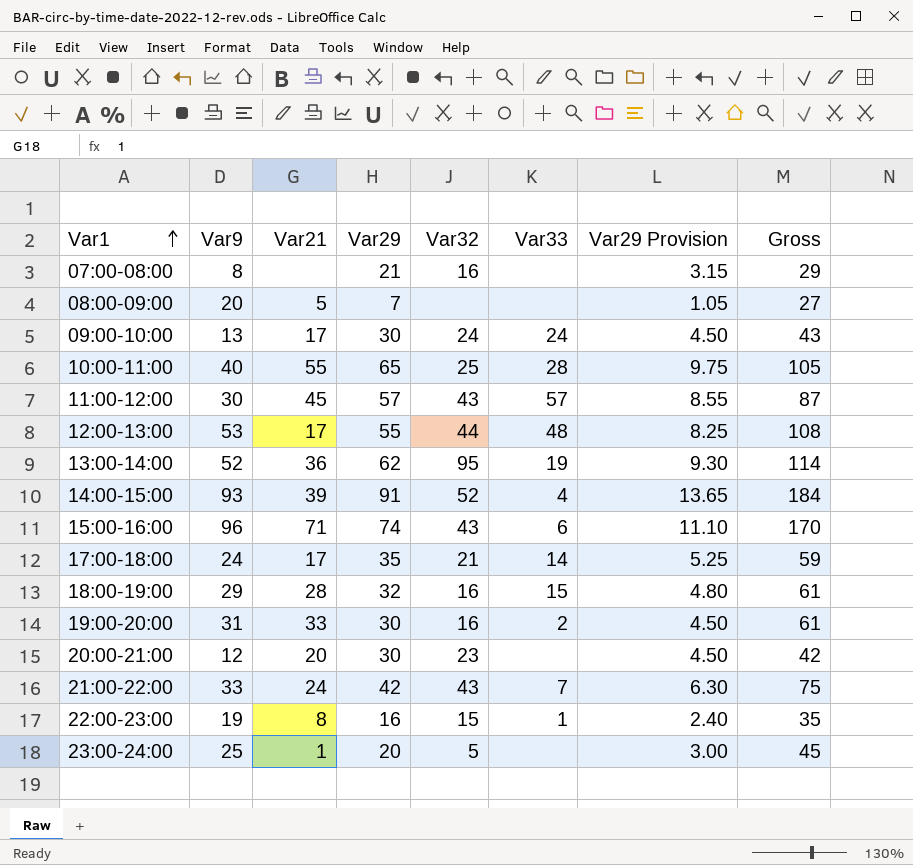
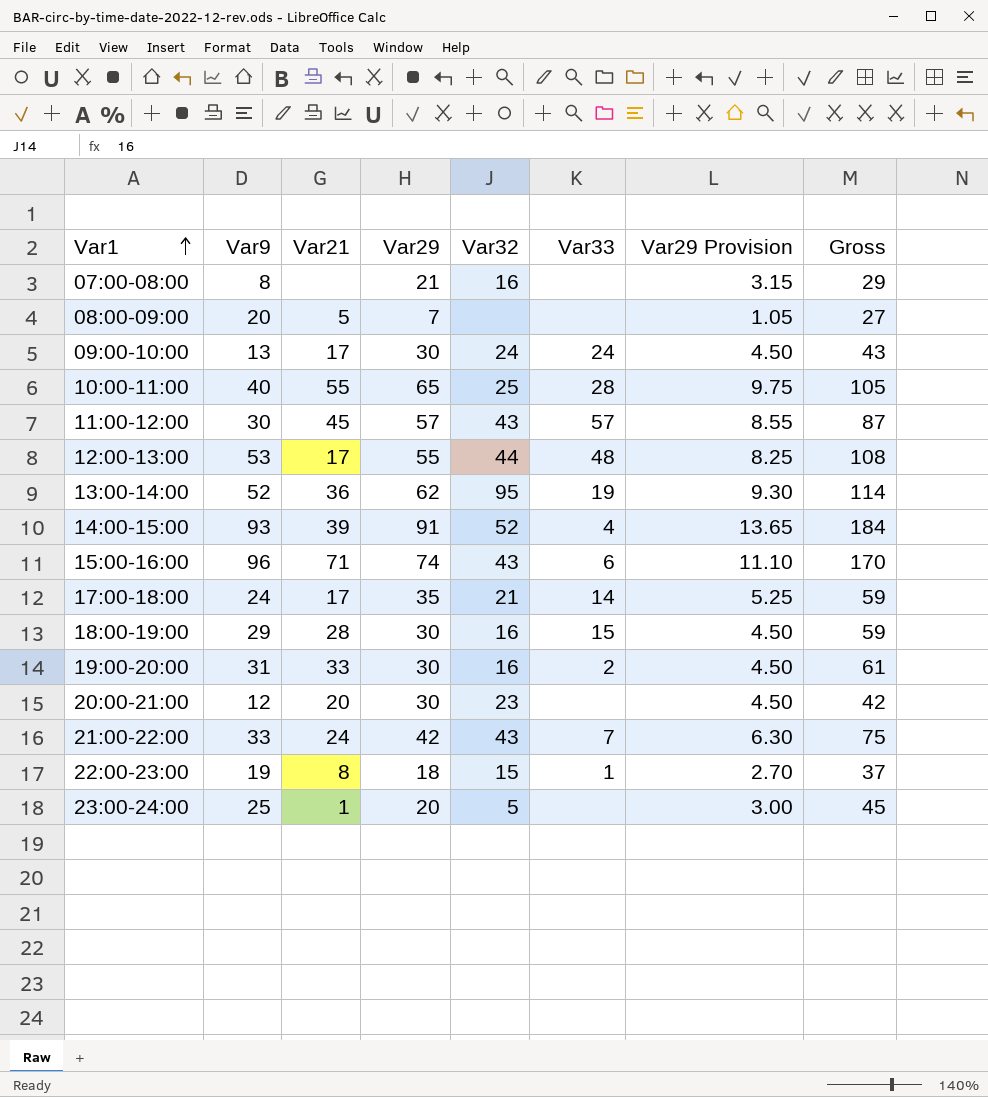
18:00-19:00 | Var29: 32 -> 30
18:00-19:00 | Var29 Provision: 4.80 -> 4.50
18:00-19:00 | Gross: 61 -> 59
22:00-23:00 | Var29: 16 -> 18
22:00-23:00 | Var29 Provision: 2.40 -> 2.70
22:00-23:00 | Gross: 35 -> 37

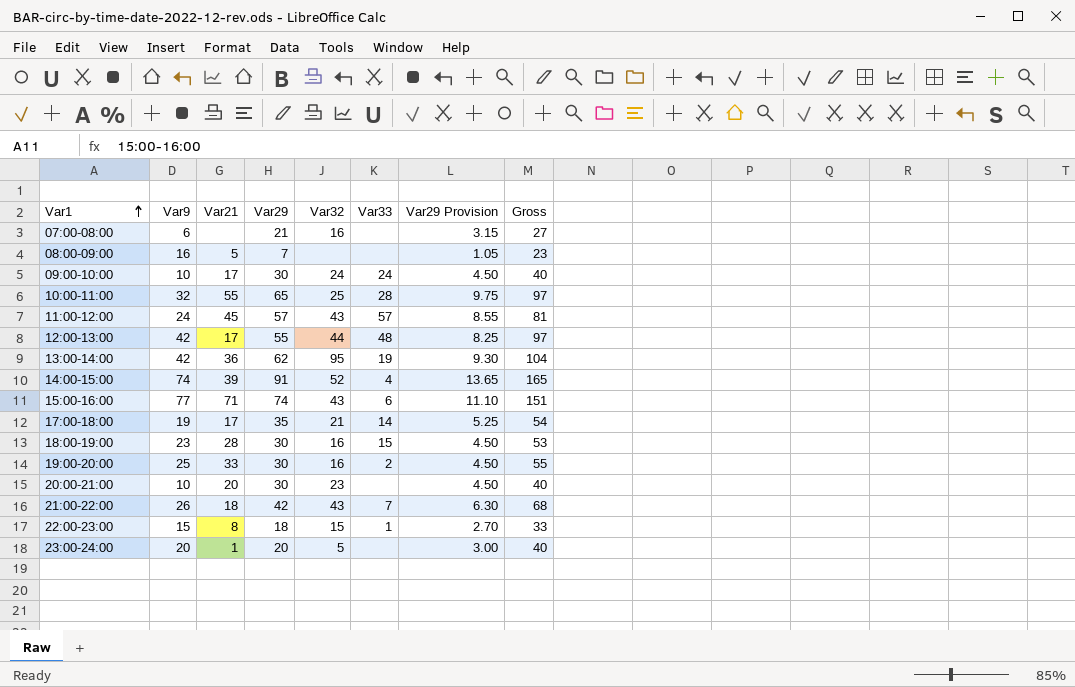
07:00-08:00 | Var9: 8 -> 6
07:00-08:00 | Gross: 29 -> 27
08:00-09:00 | Var9: 20 -> 16
08:00-09:00 | Gross: 27 -> 23
09:00-10:00 | Var9: 13 -> 10
09:00-10:00 | Gross: 43 -> 40
10:00-11:00 | Var9: 40 -> 32
10:00-11:00 | Gross: 105 -> 97
11:00-12:00 | Var9: 30 -> 24
11:00-12:00 | Gross: 87 -> 81
12:00-13:00 | Var9: 53 -> 42
12:00-13:00 | Gross: 108 -> 97
13:00-14:00 | Var9: 52 -> 42
13:00-14:00 | Gross: 114 -> 104
14:00-15:00 | Var9: 93 -> 74
14:00-15:00 | Gross: 184 -> 165
15:00-16:00 | Var9: 96 -> 77
15:00-16:00 | Gross: 170 -> 151
17:00-18:00 | Var9: 24 -> 19
17:00-18:00 | Gross: 59 -> 54
18:00-19:00 | Var9: 29 -> 23
18:00-19:00 | Gross: 59 -> 53
19:00-20:00 | Var9: 31 -> 25
19:00-20:00 | Gross: 61 -> 55
20:00-21:00 | Var9: 12 -> 10
20:00-21:00 | Gross: 42 -> 40
21:00-22:00 | Var9: 33 -> 26
21:00-22:00 | Var21: 24 -> 18
21:00-22:00 | Gross: 75 -> 68
22:00-23:00 | Var9: 19 -> 15
22:00-23:00 | Gross: 37 -> 33
23:00-24:00 | Var9: 25 -> 20
23:00-24:00 | Gross: 45 -> 40

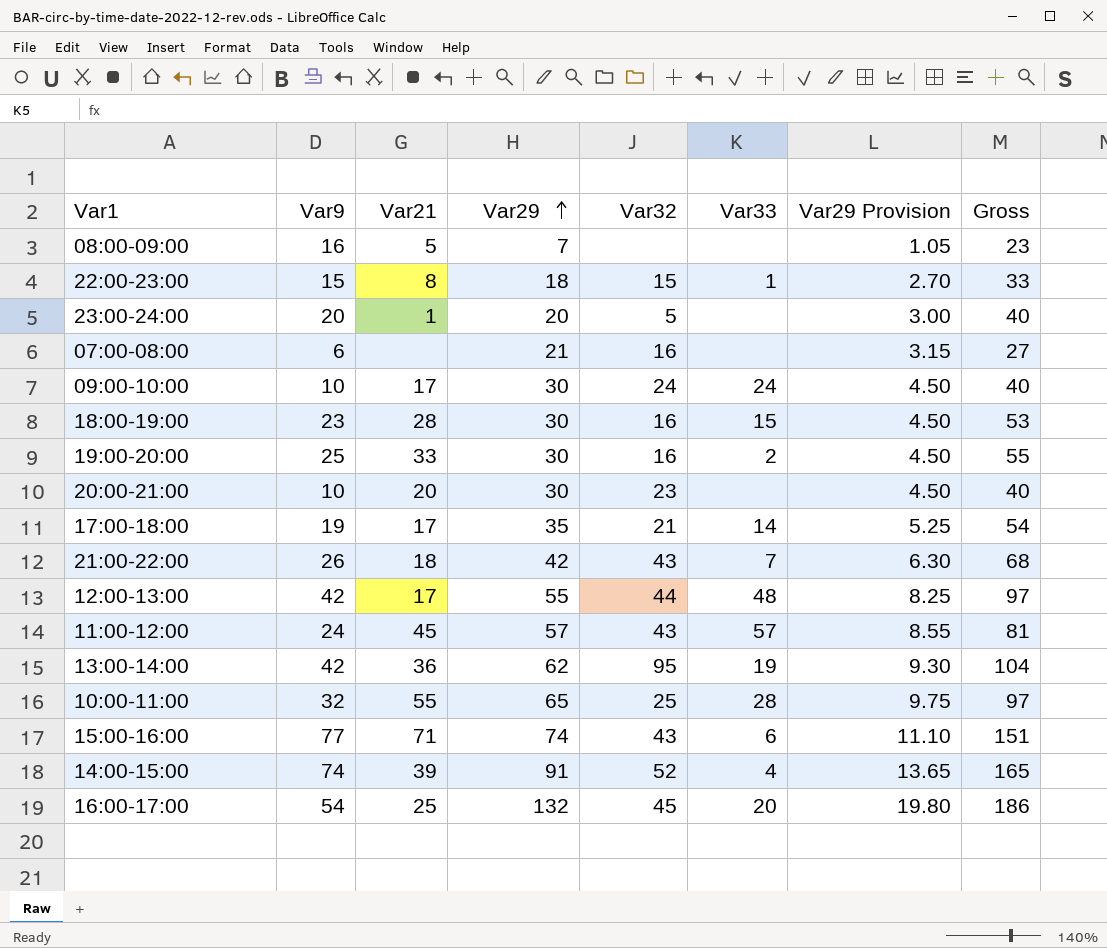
row order: Var1 ascending -> Var29 ascending
row 16:00-17:00: none -> 54 | 25 | 132 | 45 | 20 | 19.80 | 186

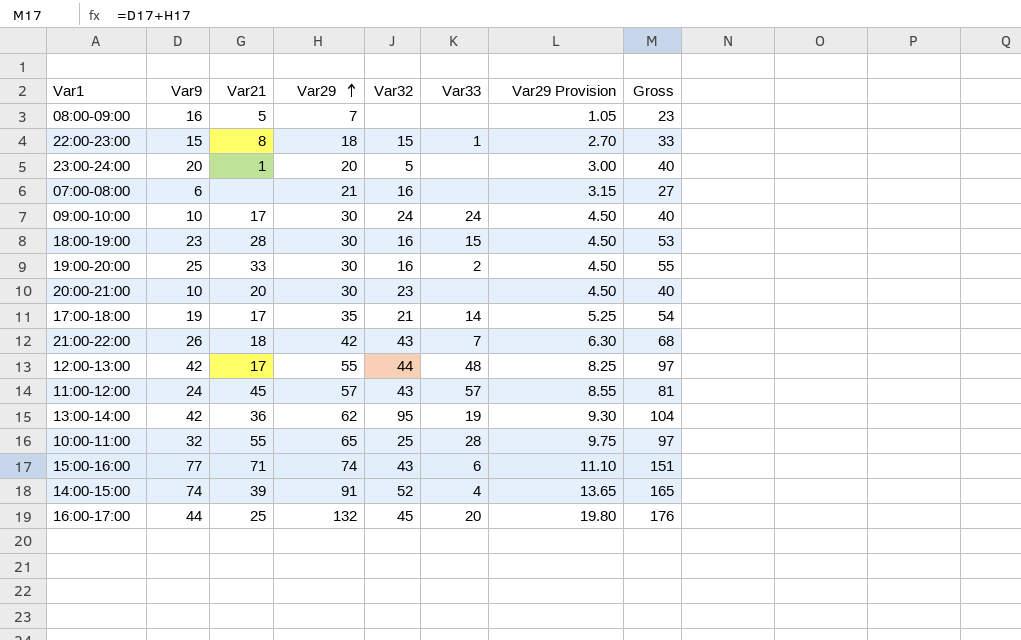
16:00-17:00 | Var9: 54 -> 44
16:00-17:00 | Gross: 186 -> 176

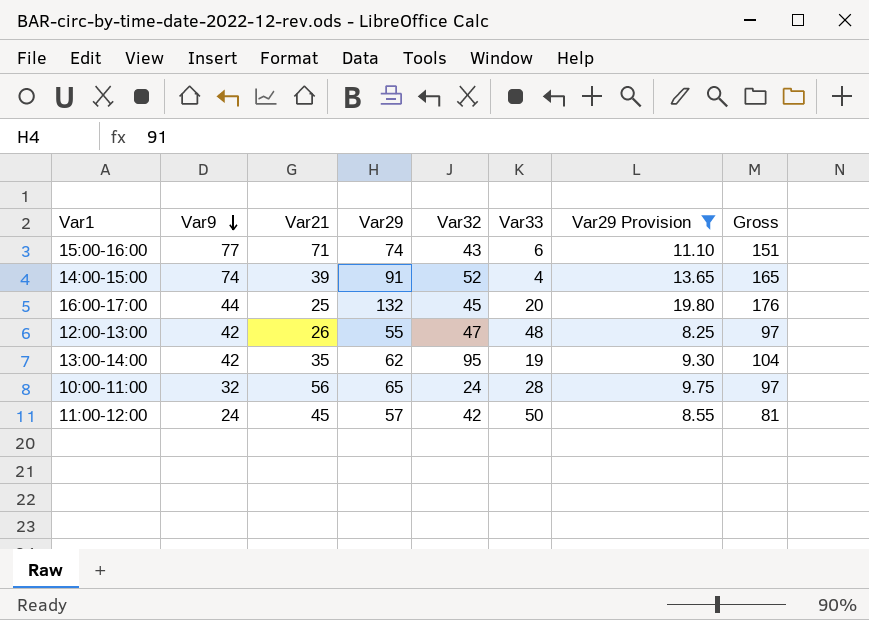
filter: none -> Var29 Provision >= 8.25
row order: Var29 ascending -> Var9 descending
12:00-13:00 | Var21: 17 -> 26
12:00-13:00 | Var32: 44 -> 47
13:00-14:00 | Var21: 36 -> 35
10:00-11:00 | Var21: 55 -> 56
10:00-11:00 | Var32: 25 -> 24
11:00-12:00 | Var32: 43 -> 42
11:00-12:00 | Var33: 57 -> 50

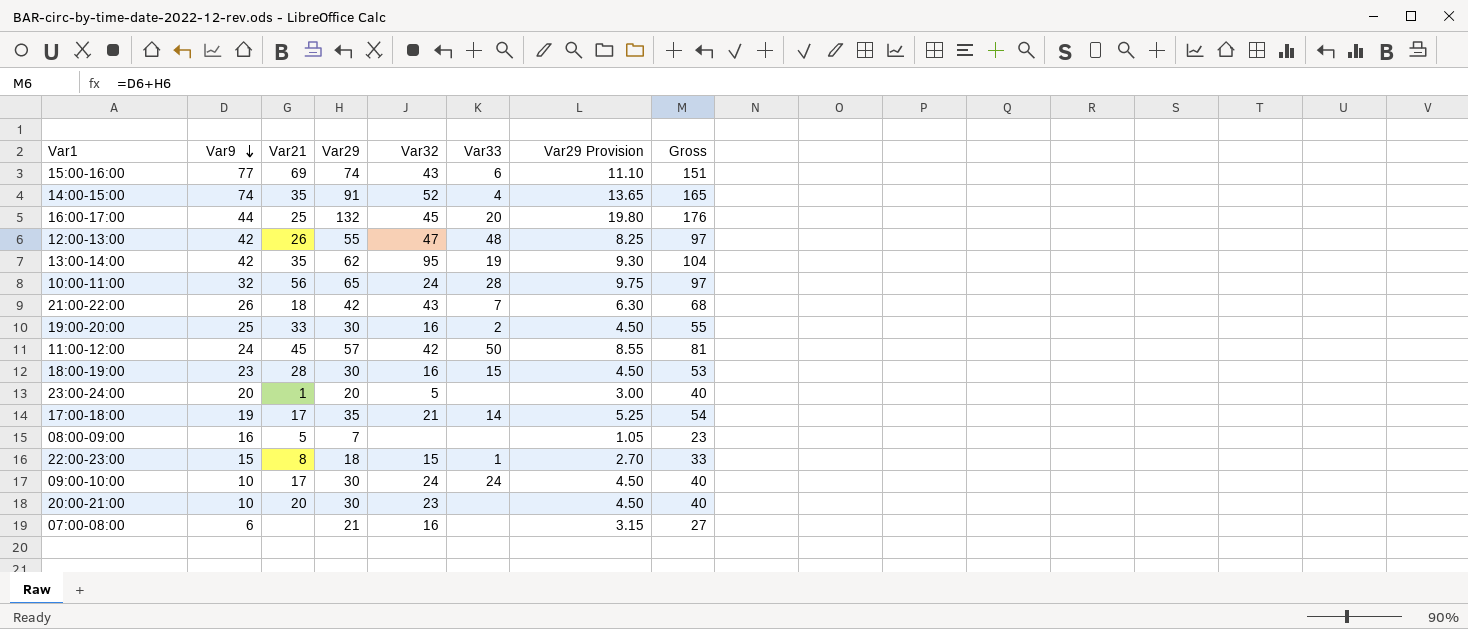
filter: Var29 Provision >= 8.25 -> none
15:00-16:00 | Var21: 71 -> 69
14:00-15:00 | Var21: 39 -> 35

